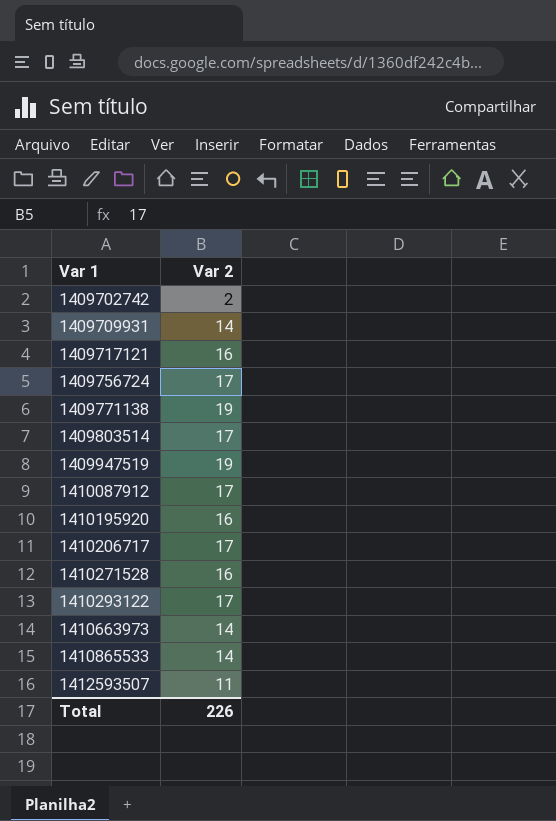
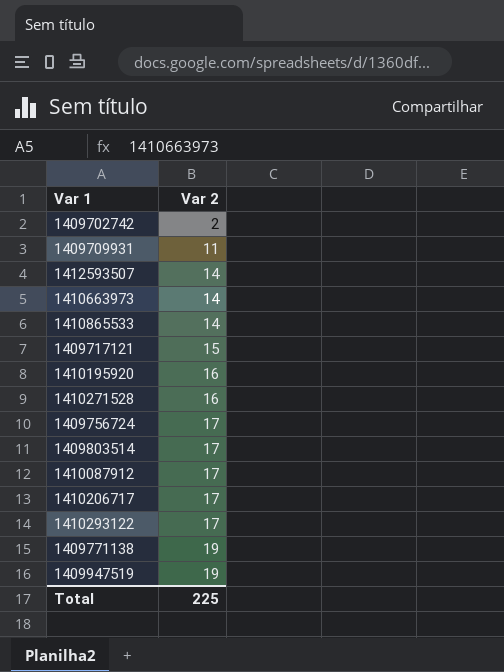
row order: Var 1 ascending -> Var 2 ascending
1409709931 | Var 2: 14 -> 11
1412593507 | Var 2: 11 -> 14
1409717121 | Var 2: 16 -> 15
Total | Var 2: 226 -> 225

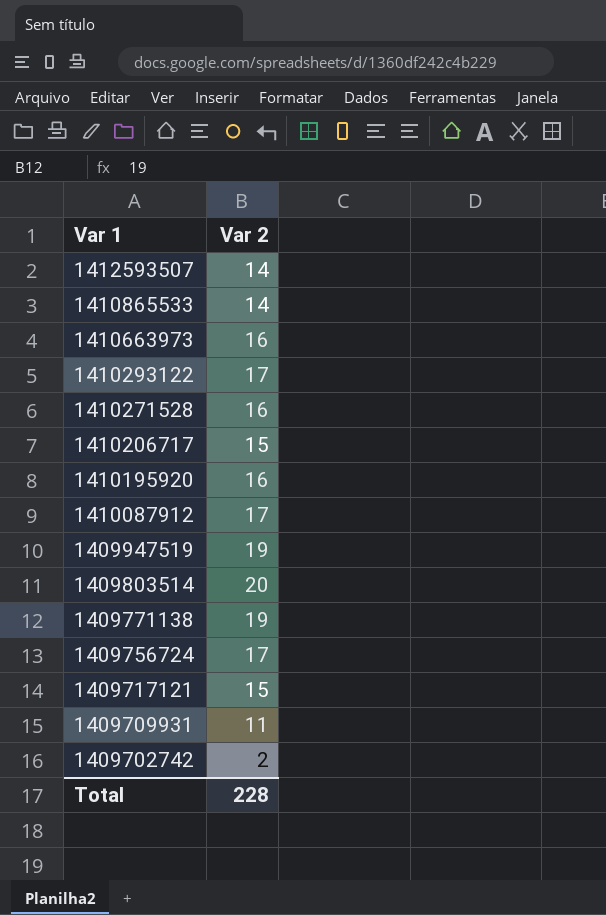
row order: Var 2 ascending -> Var 1 descending
1410663973 | Var 2: 14 -> 16
1410206717 | Var 2: 17 -> 15
1409803514 | Var 2: 17 -> 20
Total | Var 2: 225 -> 228

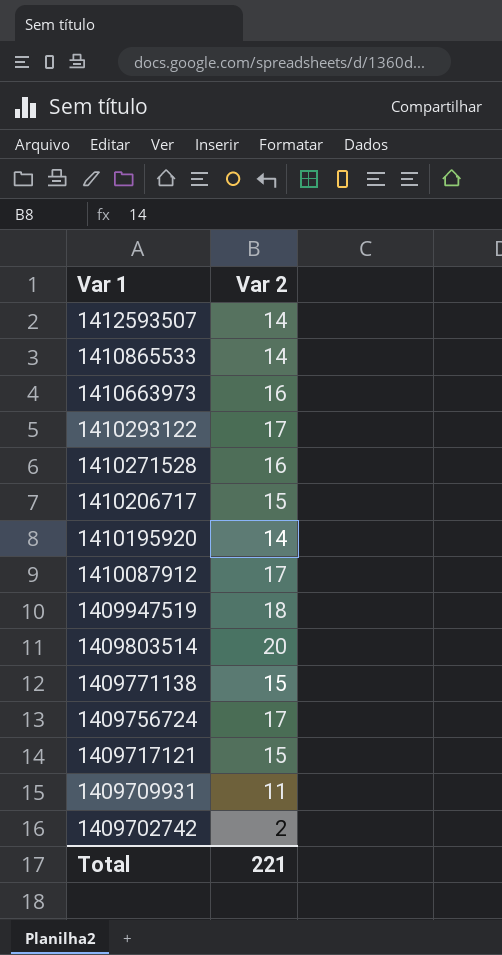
1410195920 | Var 2: 16 -> 14
1409947519 | Var 2: 19 -> 18
1409771138 | Var 2: 19 -> 15
Total | Var 2: 228 -> 221

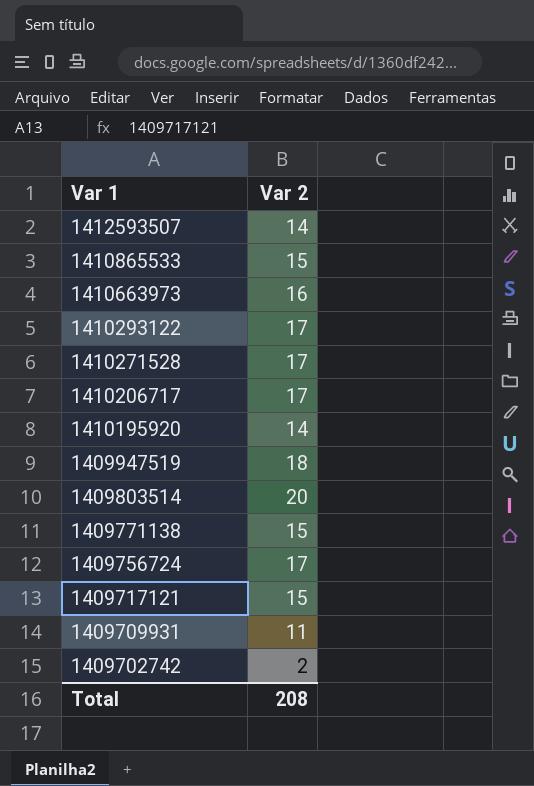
row 1410087912: 17 -> none
1410865533 | Var 2: 14 -> 15
1410271528 | Var 2: 16 -> 17
1410206717 | Var 2: 15 -> 17
Total | Var 2: 221 -> 208

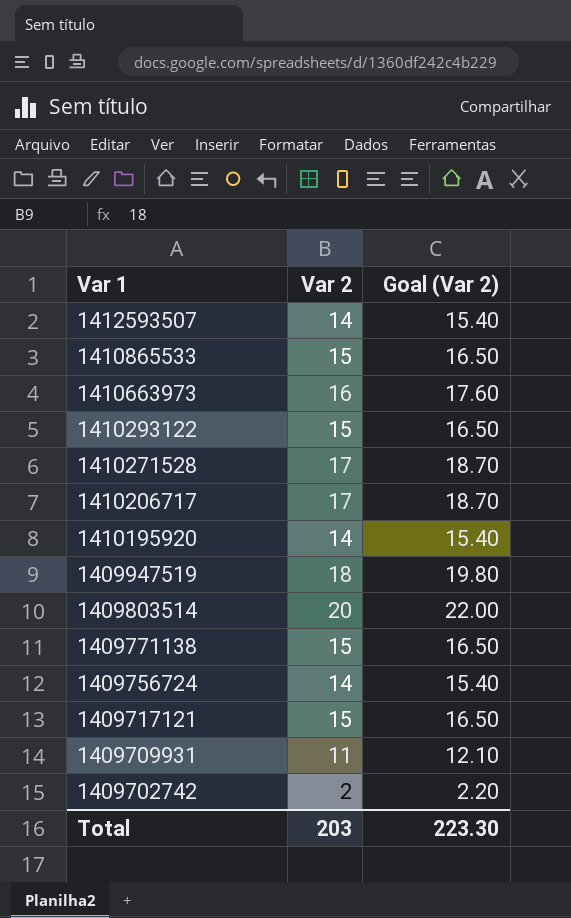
column Goal (Var 2) | formula: none -> [Var 2] * 1.1
1410293122 | Var 2: 17 -> 15
1409756724 | Var 2: 17 -> 14
Total | Var 2: 208 -> 203

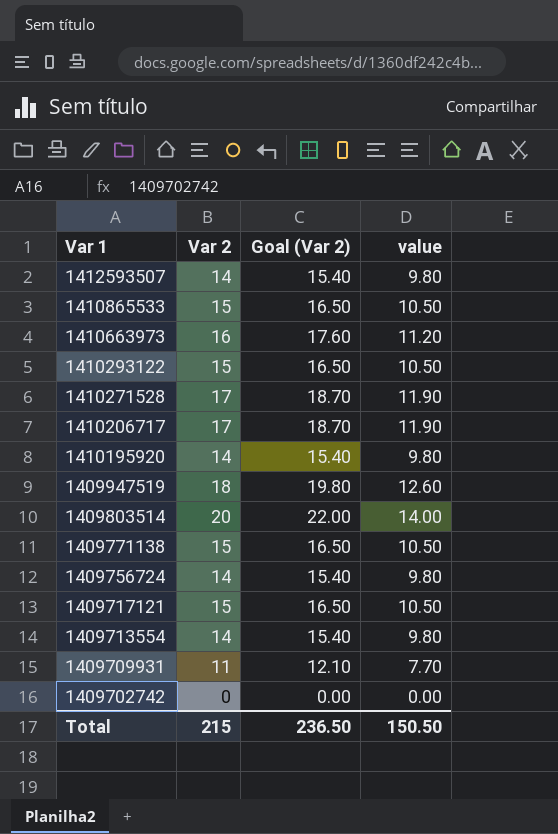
column value | formula: none -> [Var 2] * 0.7
row 1409713554: none -> 14 | 15.40 | 9.80
1409702742 | Var 2: 2 -> 0
1409702742 | Goal (Var 2): 2.20 -> 0.00
Total | Var 2: 203 -> 215
Total | Goal (Var 2): 223.30 -> 236.50

